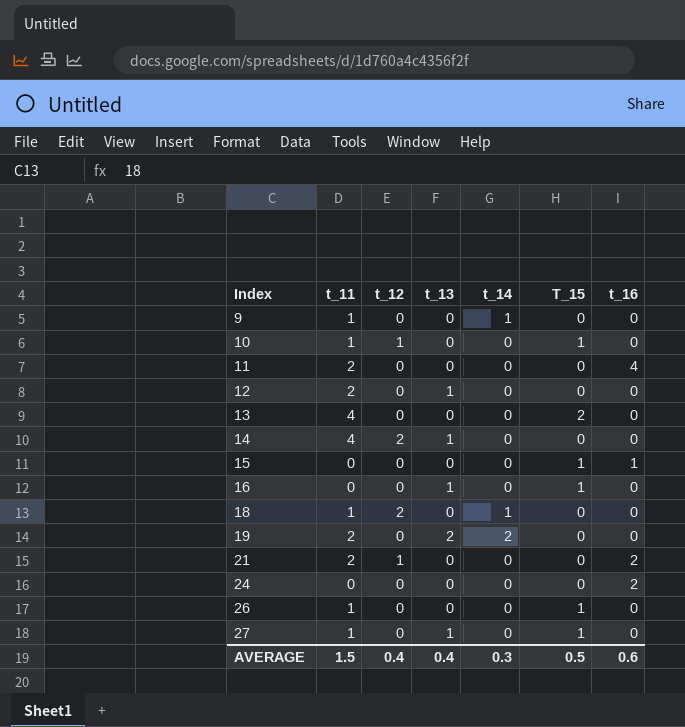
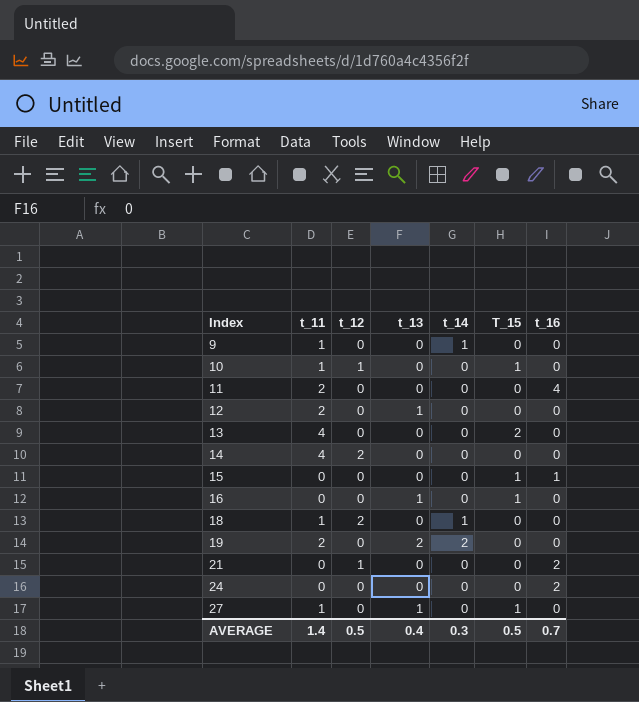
row 26: 1 | 0 | 0 | 0 | 1 | 0 -> none
14 | t_13: 1 -> 0
21 | t_11: 2 -> 0
AVERAGE | t_11: 1.5 -> 1.4
AVERAGE | t_12: 0.4 -> 0.5
AVERAGE | t_16: 0.6 -> 0.7

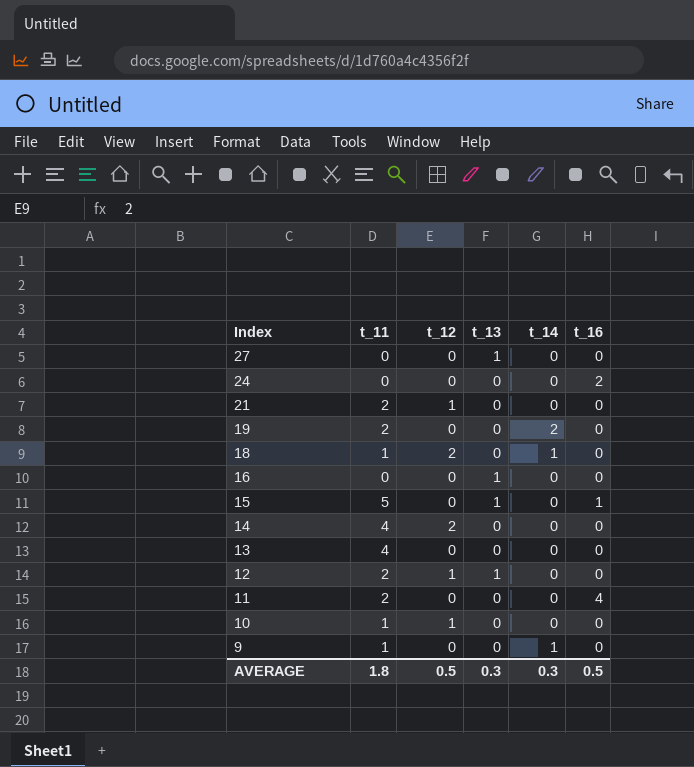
row order: Index ascending -> Index descending
column T_15 | position: 6 -> none
27 | t_11: 1 -> 0
21 | t_11: 0 -> 2
21 | t_16: 2 -> 0
19 | t_13: 2 -> 0
15 | t_11: 0 -> 5
15 | t_13: 0 -> 1
12 | t_12: 0 -> 1
AVERAGE | t_11: 1.4 -> 1.8
AVERAGE | t_13: 0.4 -> 0.3
AVERAGE | t_16: 0.7 -> 0.5

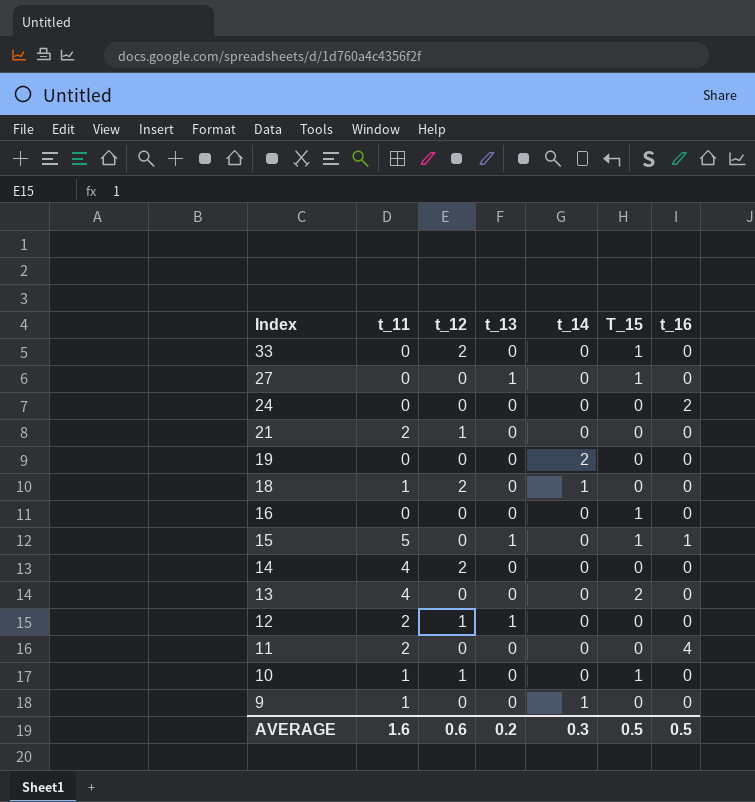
column T_15 | position: none -> 6
row 33: none -> 0 | 2 | 0 | 0 | 1 | 0
19 | t_11: 2 -> 0
16 | t_13: 1 -> 0
AVERAGE | t_11: 1.8 -> 1.6
AVERAGE | t_12: 0.5 -> 0.6
AVERAGE | t_13: 0.3 -> 0.2

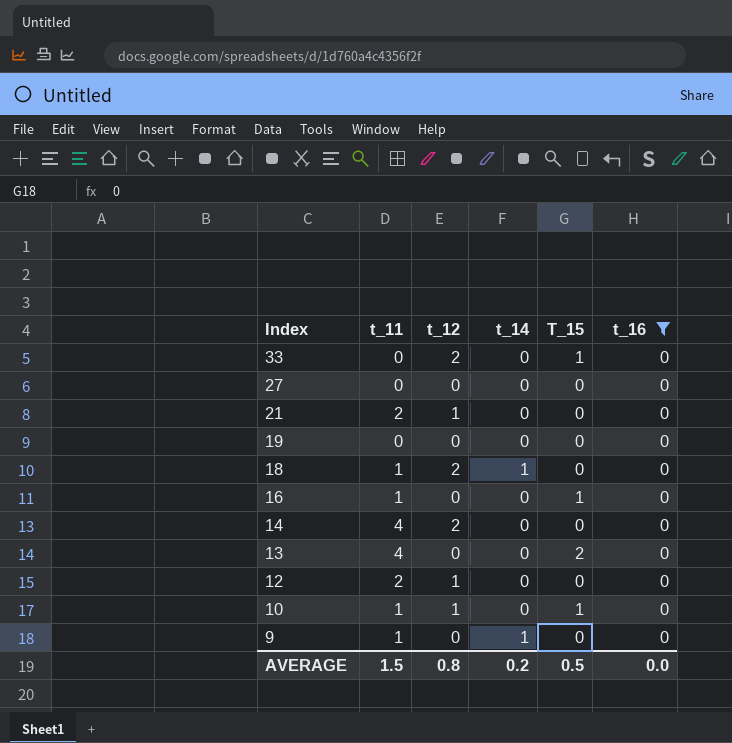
filter: none -> t_16 = 0
column t_13 | position: 4 -> none
27 | T_15: 1 -> 0
19 | t_14: 2 -> 0
16 | t_11: 0 -> 1
AVERAGE | t_11: 1.6 -> 1.5
AVERAGE | t_12: 0.6 -> 0.8
AVERAGE | t_14: 0.3 -> 0.2
AVERAGE | t_16: 0.5 -> 0.0

